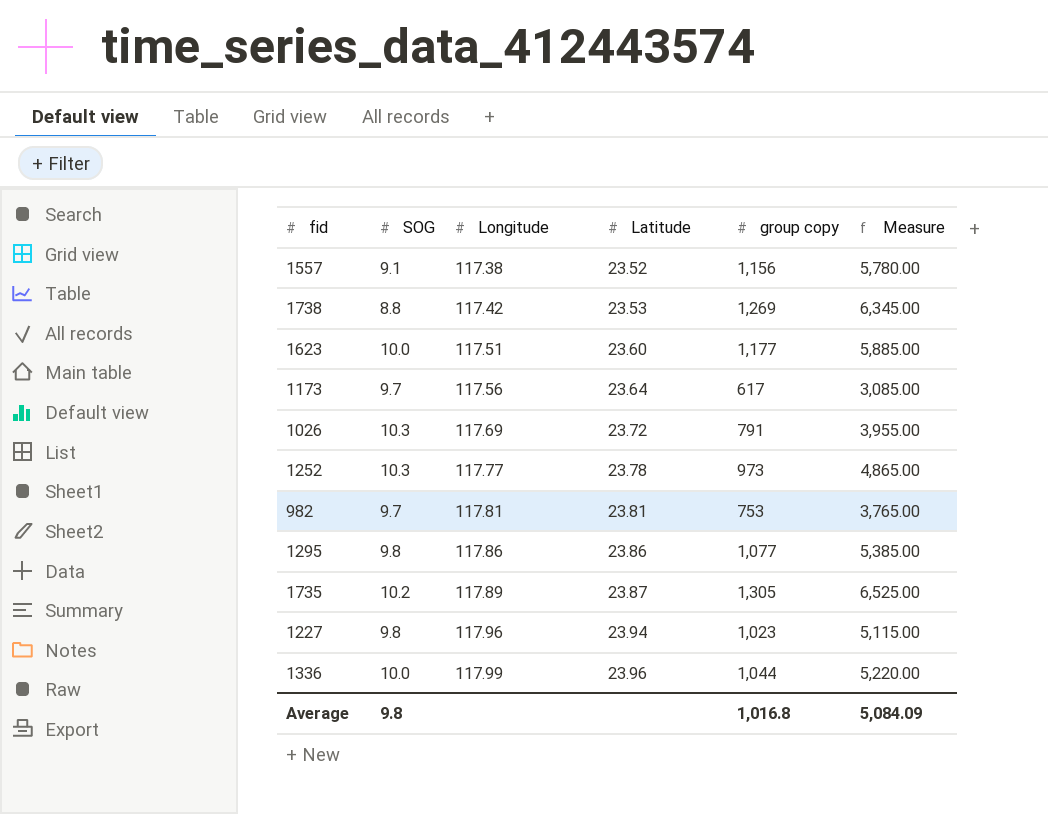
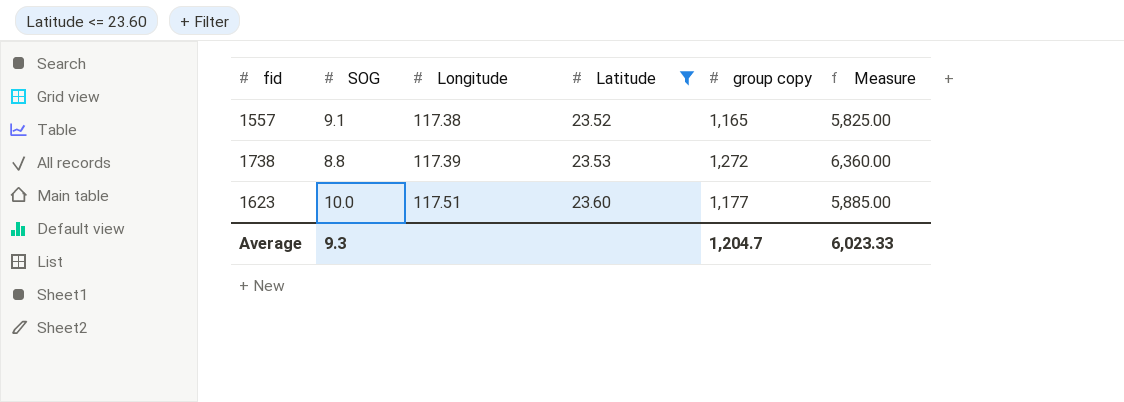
filter: none -> Latitude <= 23.60
1557 | group copy: 1,156 -> 1,165
1557 | Measure: 5,780.00 -> 5,825.00
1738 | Longitude: 117.42 -> 117.39
1738 | group copy: 1,269 -> 1,272
1738 | Measure: 6,345.00 -> 6,360.00
Average | SOG: 9.8 -> 9.3
Average | group copy: 1,016.8 -> 1,204.7
Average | Measure: 5,084.09 -> 6,023.33

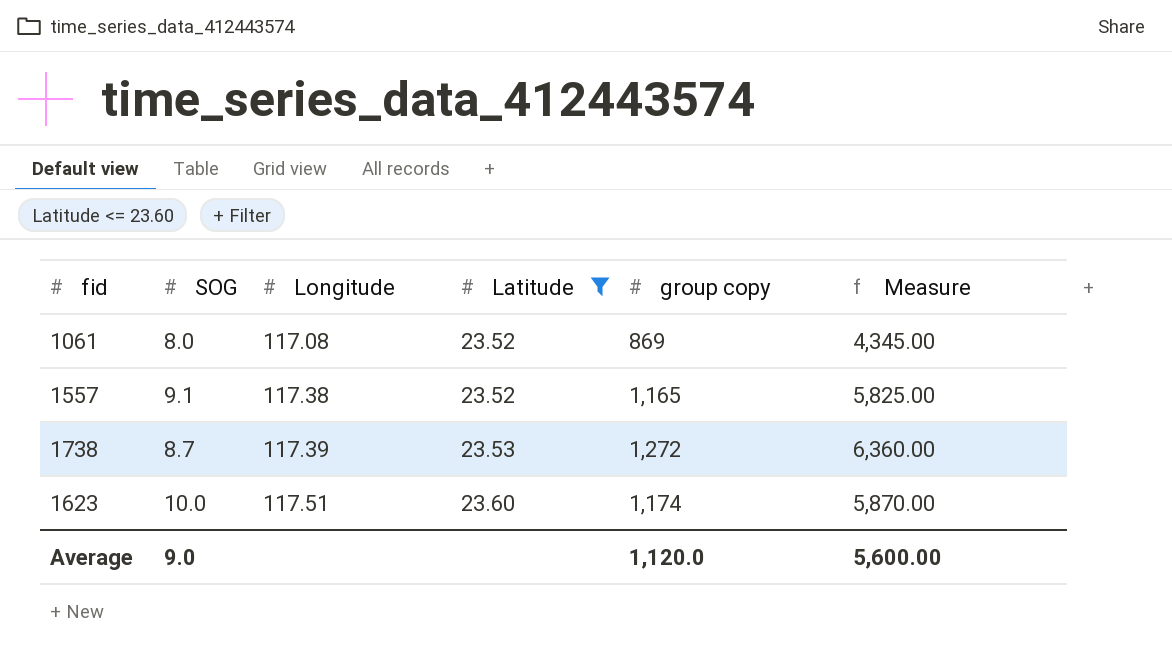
row 1061: none -> 8.0 | 117.08 | 23.52 | 869 | 4,345.00
1738 | SOG: 8.8 -> 8.7
1623 | group copy: 1,177 -> 1,174
1623 | Measure: 5,885.00 -> 5,870.00
Average | SOG: 9.3 -> 9.0
Average | group copy: 1,204.7 -> 1,120.0
Average | Measure: 6,023.33 -> 5,600.00

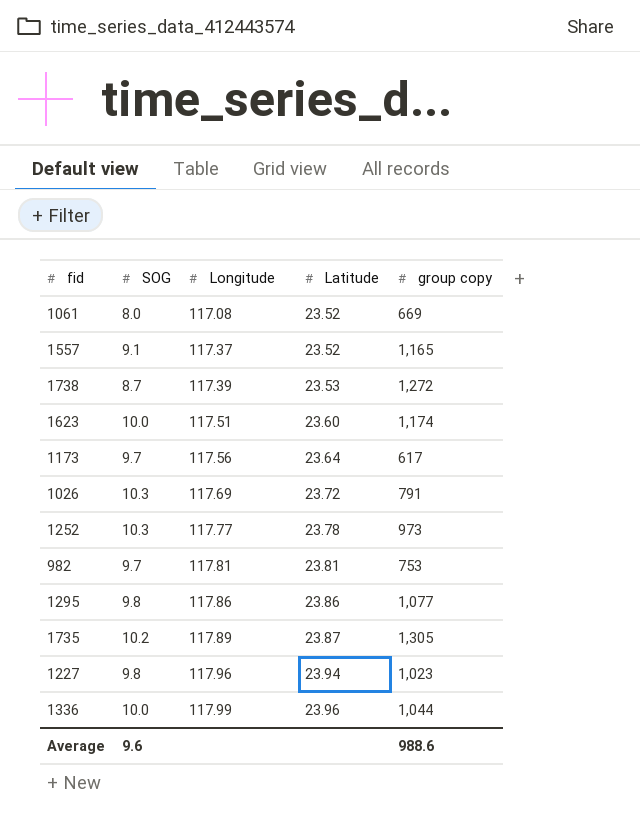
filter: Latitude <= 23.60 -> none
column Measure | formula: [group copy] * 5 -> none
1061 | group copy: 869 -> 669
1557 | Longitude: 117.38 -> 117.37
Average | SOG: 9.0 -> 9.6
Average | group copy: 1,120.0 -> 988.6

